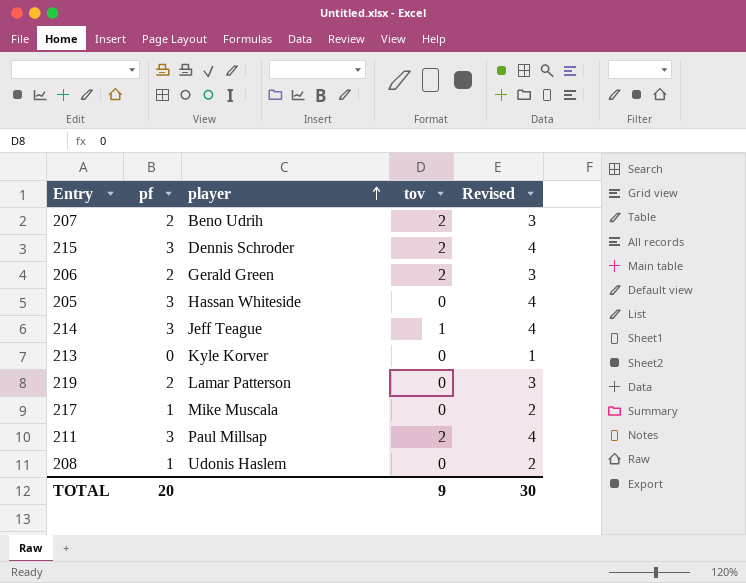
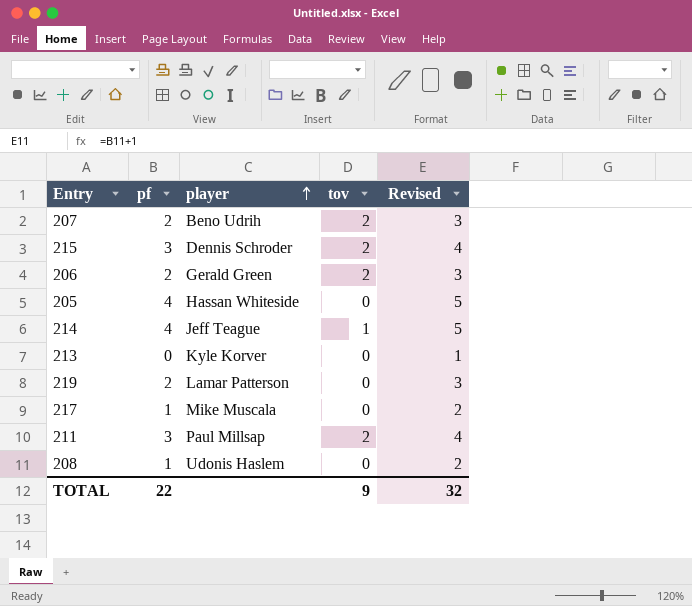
205 | pf: 3 -> 4
205 | Revised: 4 -> 5
214 | pf: 3 -> 4
214 | Revised: 4 -> 5
TOTAL | pf: 20 -> 22
TOTAL | Revised: 30 -> 32

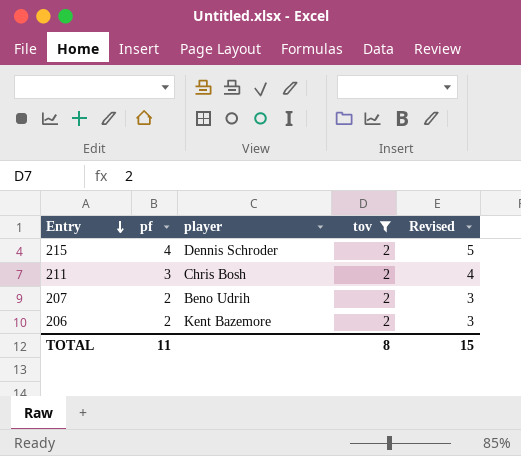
filter: none -> tov = 2
row order: player ascending -> Entry descending
215 | pf: 3 -> 4
215 | Revised: 4 -> 5
211 | player: Paul Millsap -> Chris Bosh
206 | player: Gerald Green -> Kent Bazemore
TOTAL | pf: 22 -> 11
TOTAL | tov: 9 -> 8
TOTAL | Revised: 32 -> 15

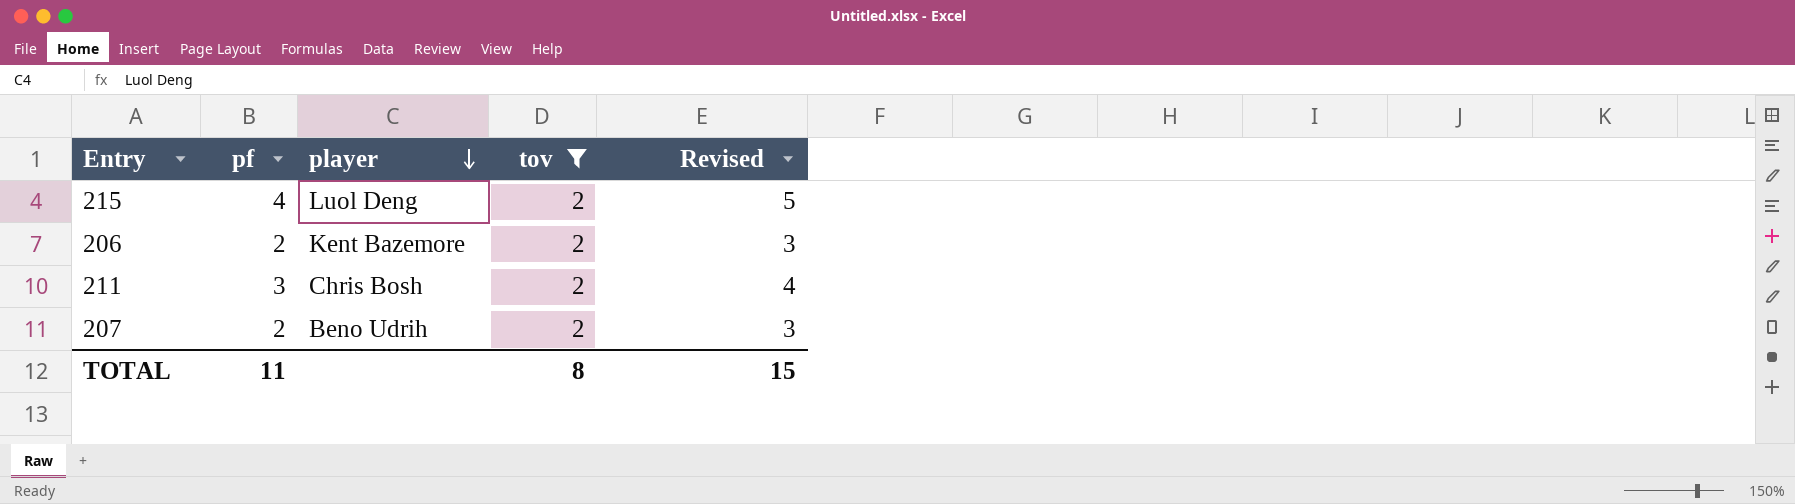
row order: Entry descending -> player descending
215 | player: Dennis Schroder -> Luol Deng

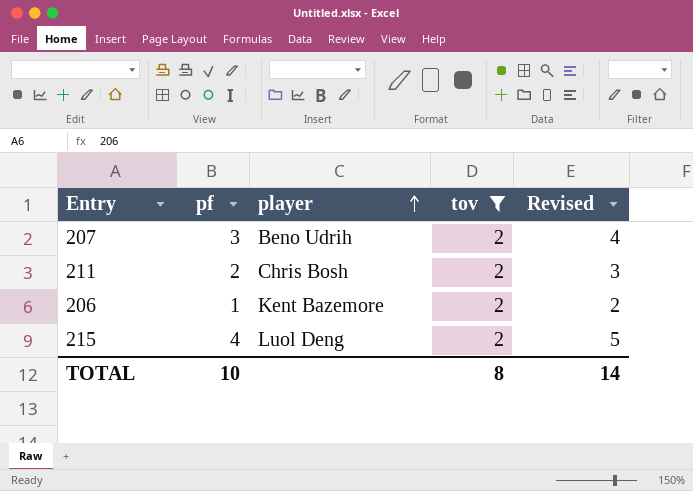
row order: player descending -> player ascending
207 | pf: 2 -> 3
207 | Revised: 3 -> 4
211 | pf: 3 -> 2
211 | Revised: 4 -> 3
206 | pf: 2 -> 1
206 | Revised: 3 -> 2
TOTAL | pf: 11 -> 10
TOTAL | Revised: 15 -> 14

